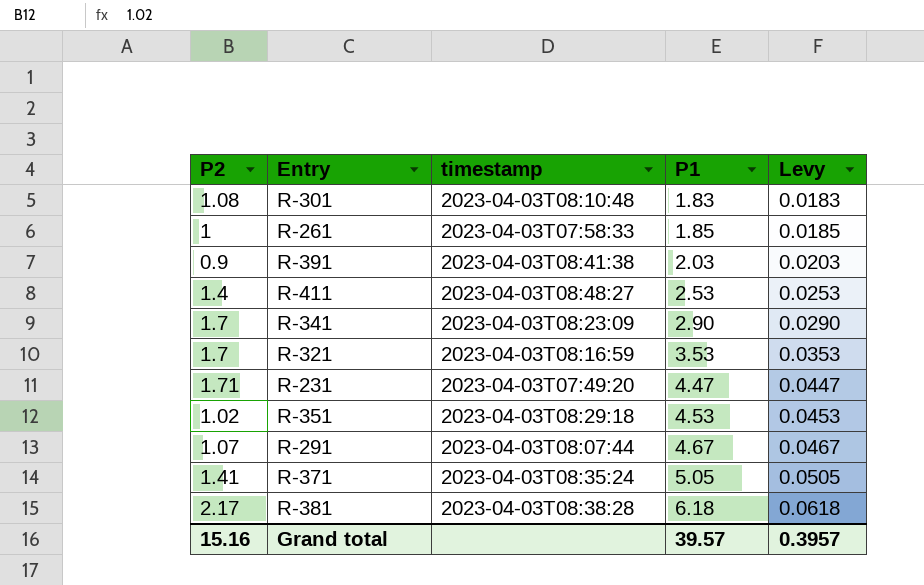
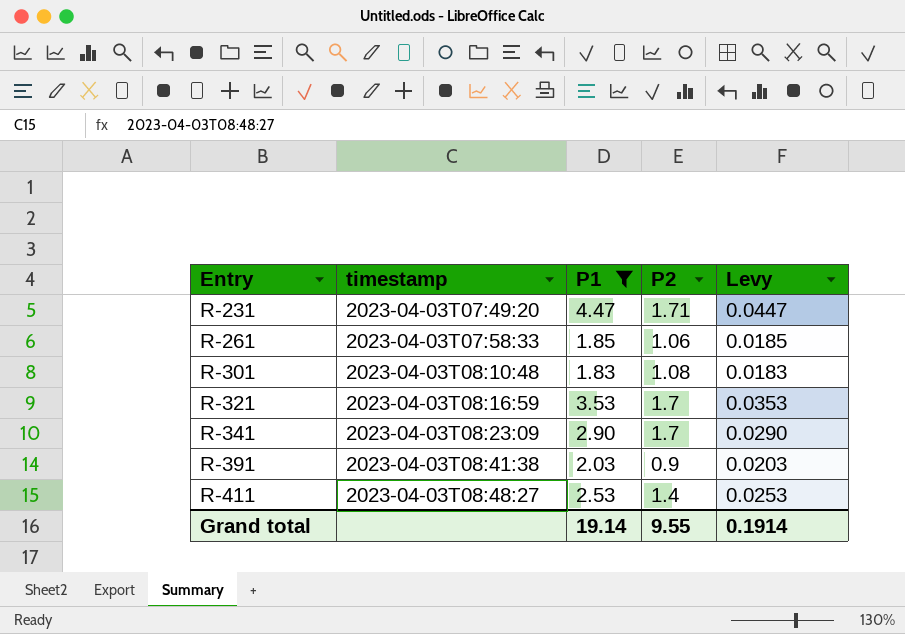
filter: none -> P1 <= 4.47
row order: P1 ascending -> Entry ascending
column P2 | position: 1 -> 4
R-261 | P2: 1 -> 1.06
Grand total | P1: 39.57 -> 19.14
Grand total | P2: 15.16 -> 9.55
Grand total | Levy: 0.3957 -> 0.1914

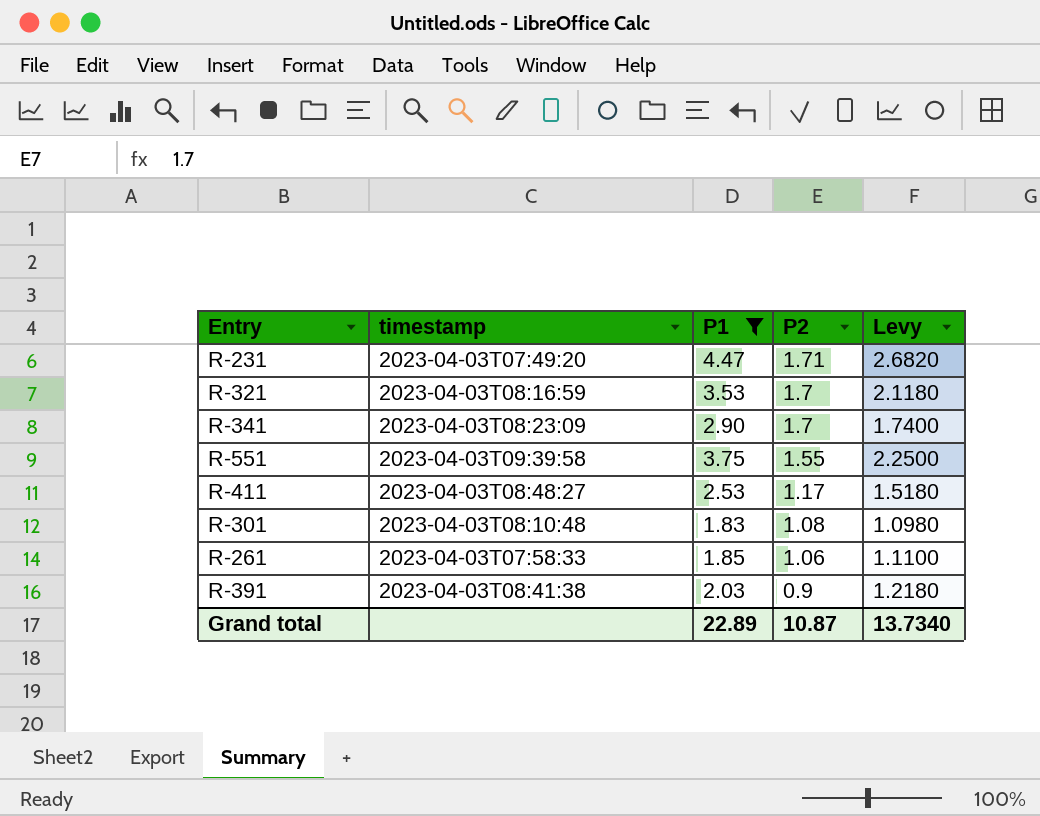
row order: Entry ascending -> P2 descending
column Levy | formula: [P1] * 0.01 -> [P1] * 0.6
row R-551: none -> 2023-04-03T09:39:58 | 3.75 | 1.55 | 2.2500
R-411 | P2: 1.4 -> 1.17
Grand total | P1: 19.14 -> 22.89
Grand total | P2: 9.55 -> 10.87
Grand total | Levy: 0.1914 -> 13.7340

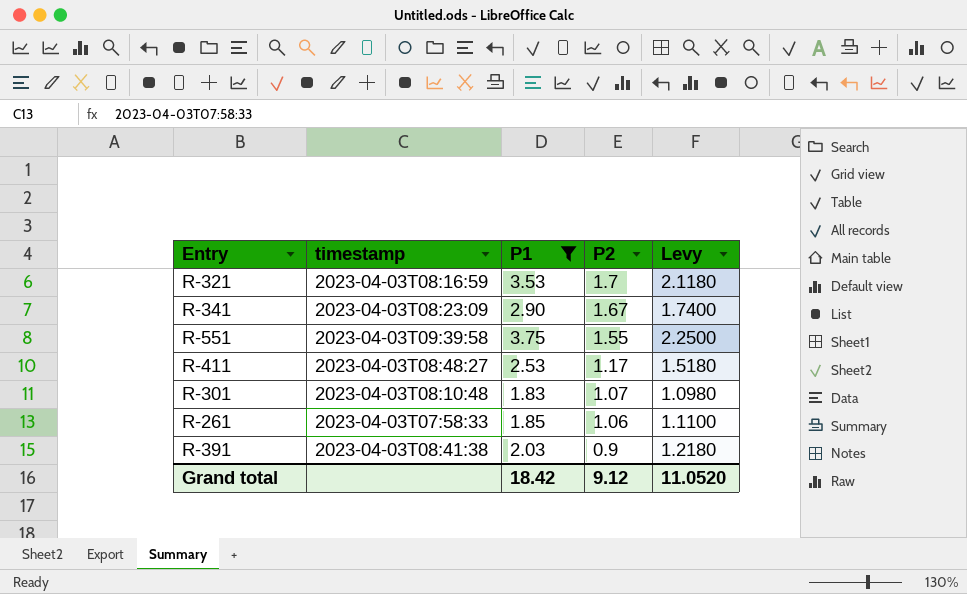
row R-231: 2023-04-03T07:49:20 | 4.47 | 1.71 | 2.6820 -> none
R-341 | P2: 1.7 -> 1.67
R-301 | P2: 1.08 -> 1.07
Grand total | P1: 22.89 -> 18.42
Grand total | P2: 10.87 -> 9.12
Grand total | Levy: 13.7340 -> 11.0520

